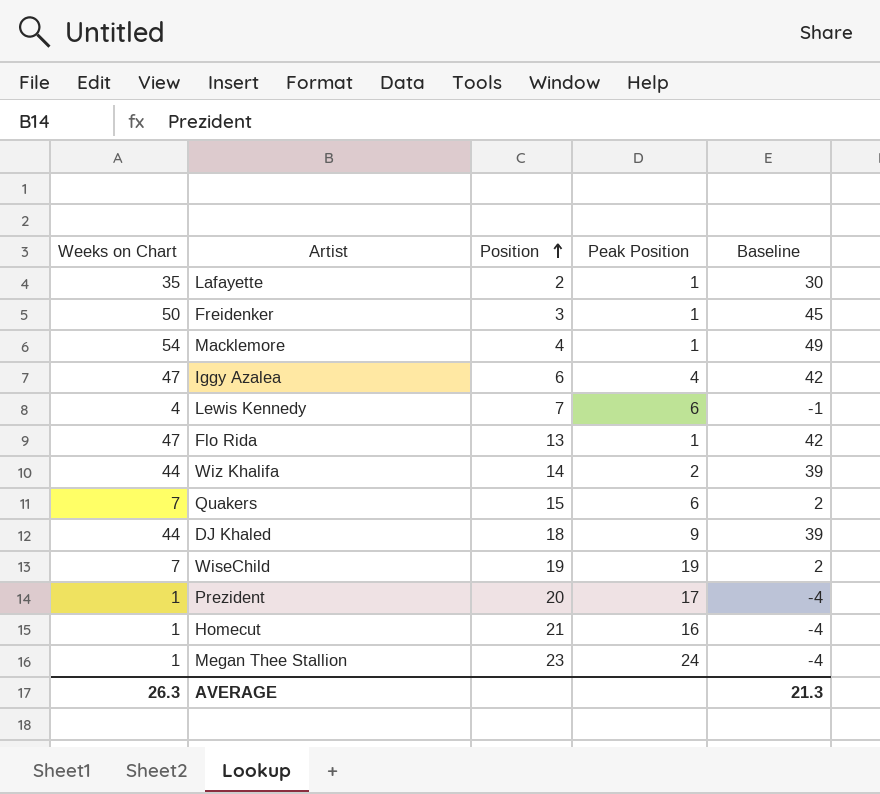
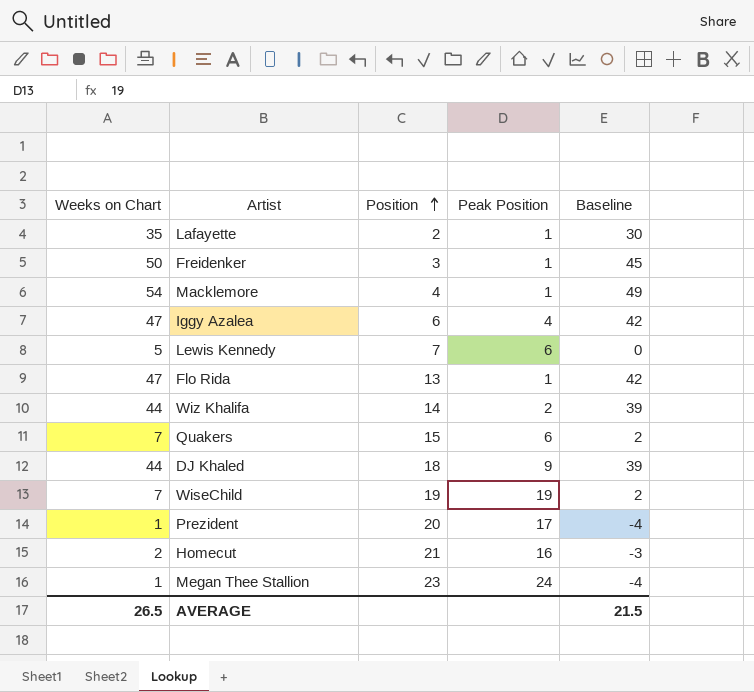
Lewis Kennedy | Weeks on Chart: 4 -> 5
Lewis Kennedy | Baseline: -1 -> 0
Homecut | Weeks on Chart: 1 -> 2
Homecut | Baseline: -4 -> -3
AVERAGE | Weeks on Chart: 26.3 -> 26.5
AVERAGE | Baseline: 21.3 -> 21.5

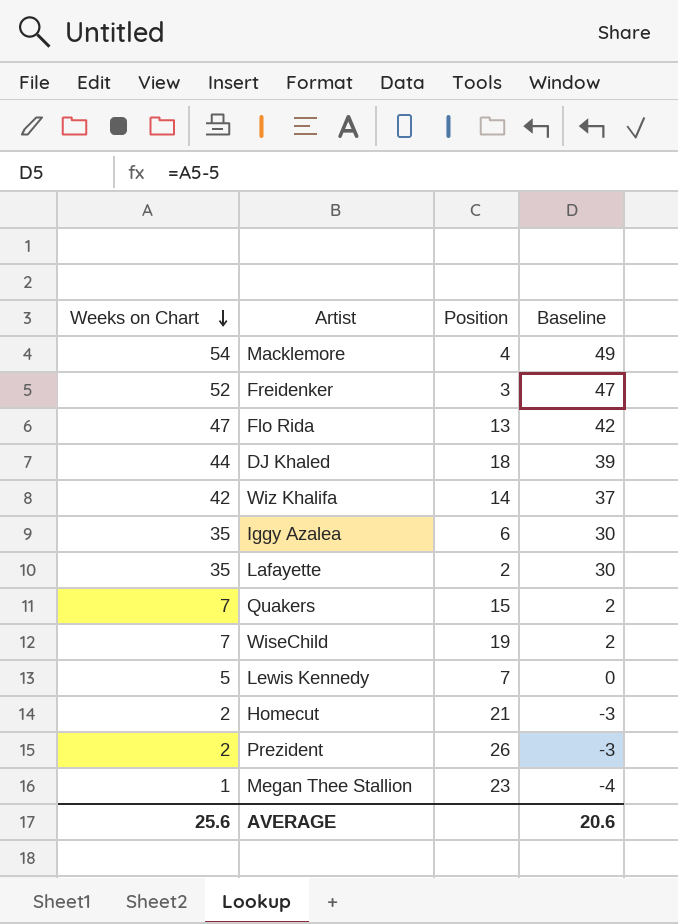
row order: Position ascending -> Weeks on Chart descending
column Peak Position | position: 4 -> none
Freidenker | Weeks on Chart: 50 -> 52
Freidenker | Baseline: 45 -> 47
Wiz Khalifa | Weeks on Chart: 44 -> 42
Wiz Khalifa | Baseline: 39 -> 37
Iggy Azalea | Weeks on Chart: 47 -> 35
Iggy Azalea | Baseline: 42 -> 30
Prezident | Weeks on Chart: 1 -> 2
Prezident | Position: 20 -> 26
Prezident | Baseline: -4 -> -3
AVERAGE | Weeks on Chart: 26.5 -> 25.6
AVERAGE | Baseline: 21.5 -> 20.6

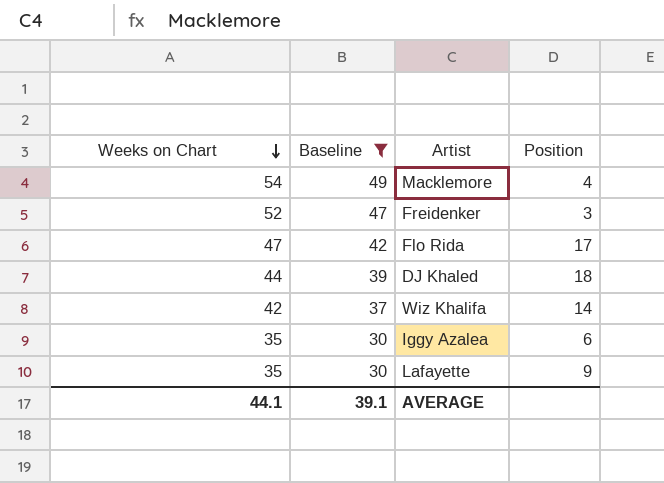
filter: none -> Baseline >= 30
column Baseline | position: 4 -> 2
Flo Rida | Position: 13 -> 17
Lafayette | Position: 2 -> 9
AVERAGE | Weeks on Chart: 25.6 -> 44.1
AVERAGE | Baseline: 20.6 -> 39.1

